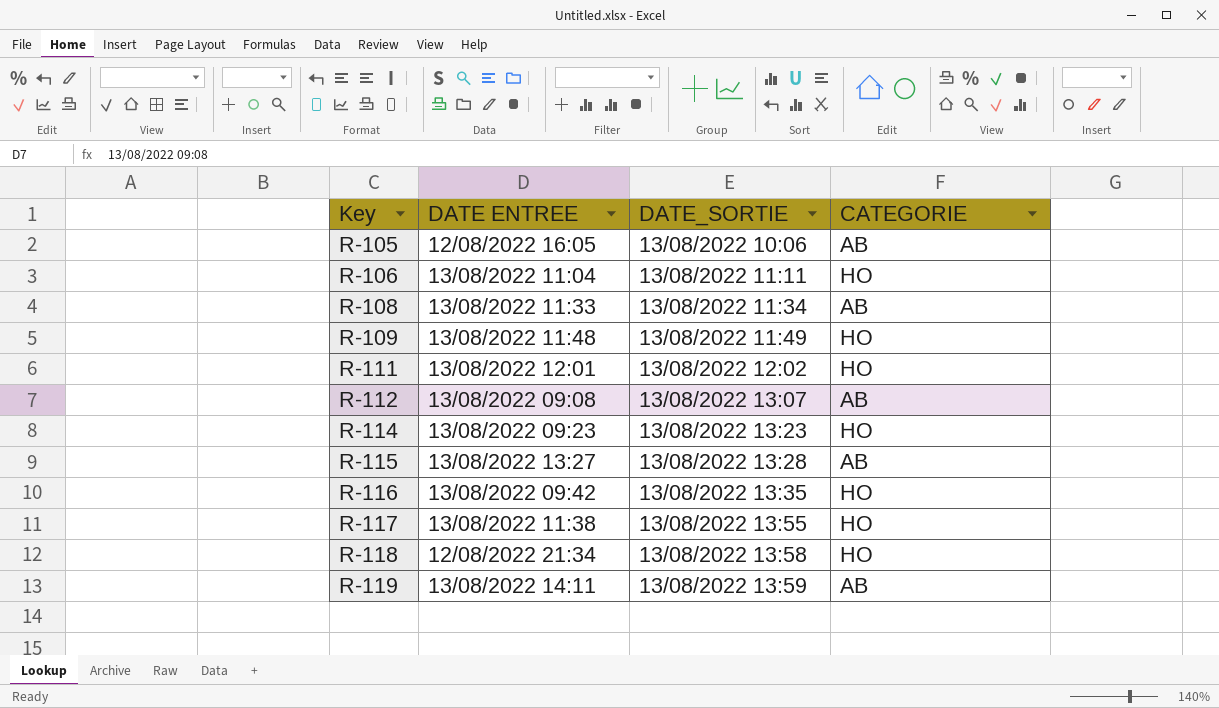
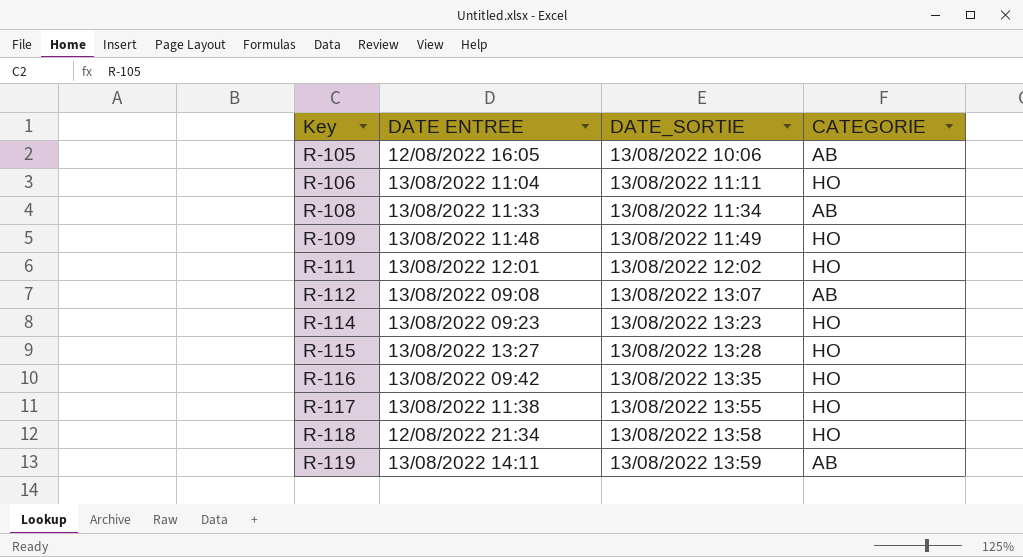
R-115 | CATEGORIE: AB -> HO

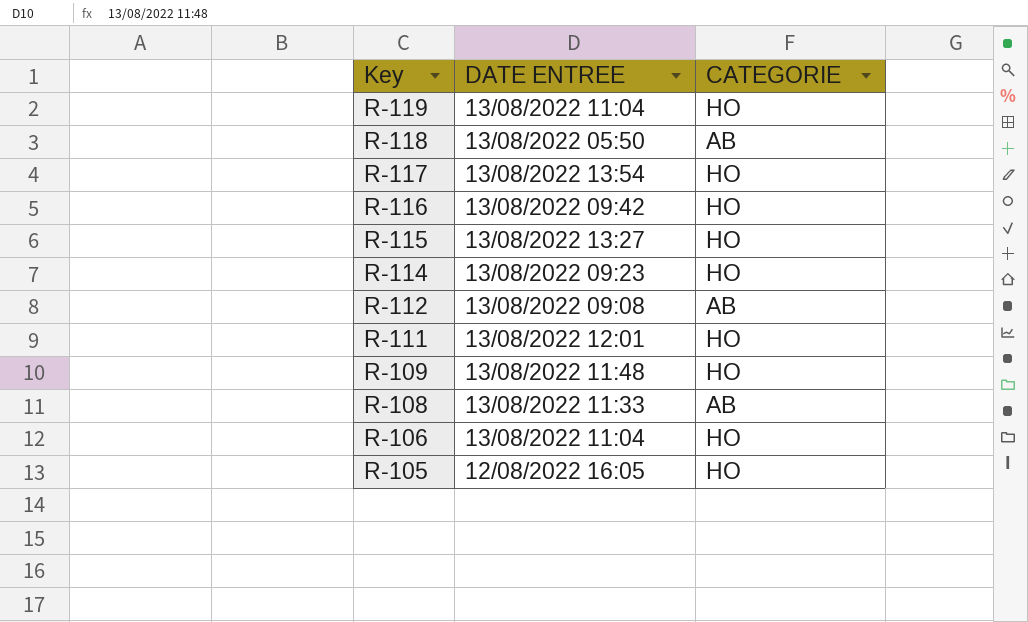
row order: Key ascending -> Key descending
column DATE_SORTIE | position: 3 -> none
R-119 | DATE ENTREE: 13/08/2022 14:11 -> 13/08/2022 11:04
R-119 | CATEGORIE: AB -> HO
R-118 | DATE ENTREE: 12/08/2022 21:34 -> 13/08/2022 05:50
R-118 | CATEGORIE: HO -> AB
R-117 | DATE ENTREE: 13/08/2022 11:38 -> 13/08/2022 13:54
R-105 | CATEGORIE: AB -> HO

